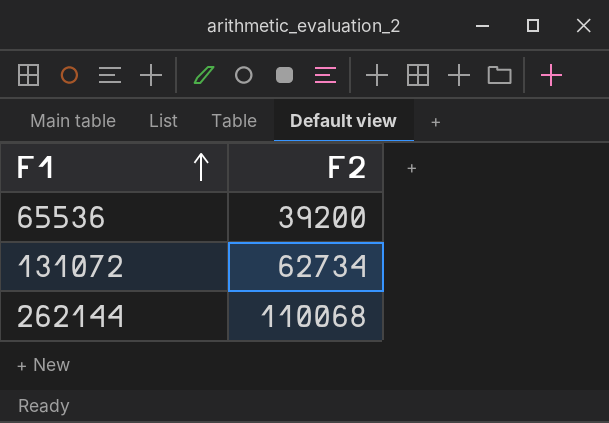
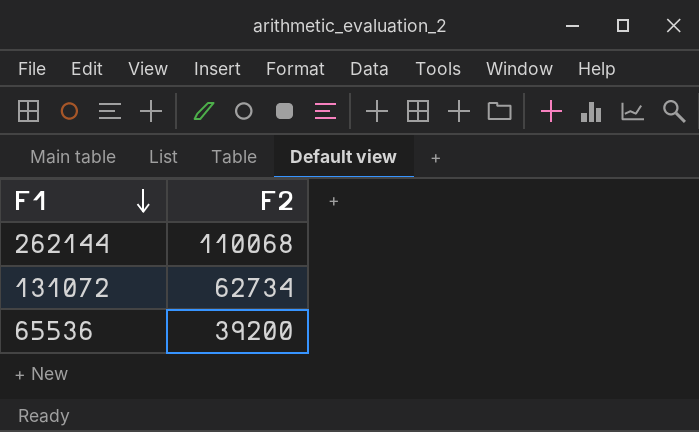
row order: F1 ascending -> F1 descending

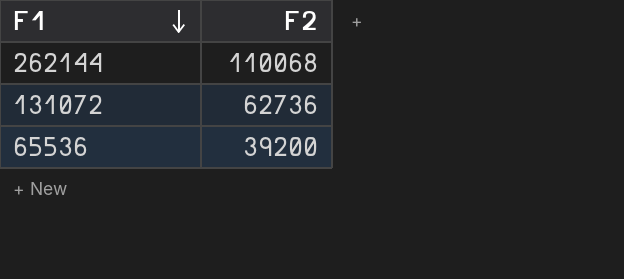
131072 | F2: 62734 -> 62736

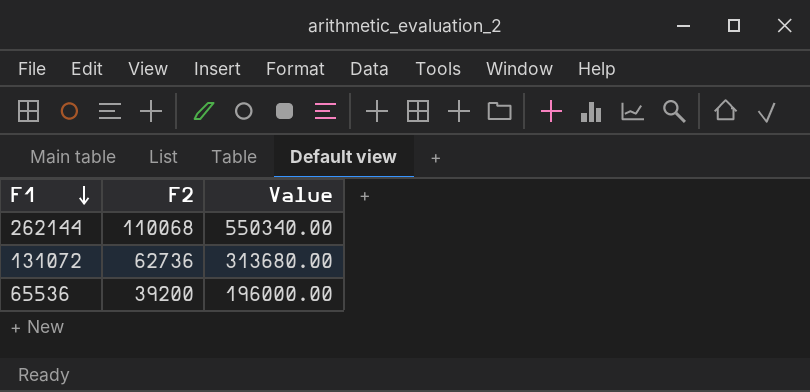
column Value | formula: none -> [F2] * 5

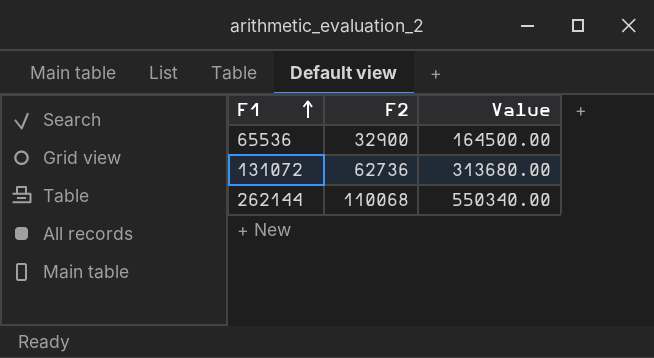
row order: F1 descending -> F1 ascending
65536 | F2: 39200 -> 32900
65536 | Value: 196000.00 -> 164500.00

